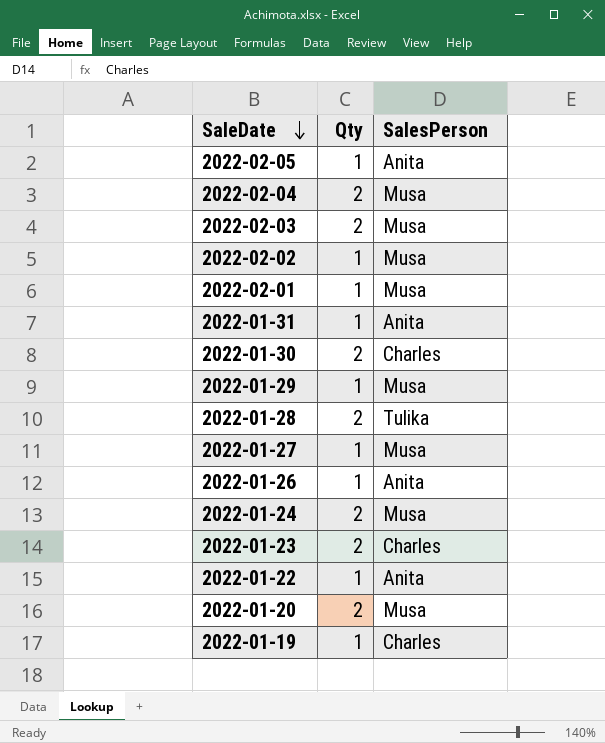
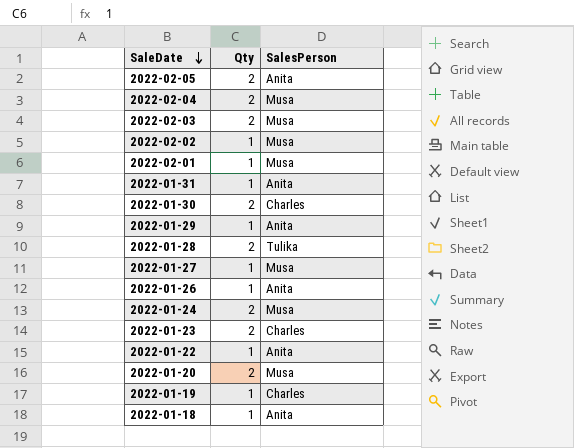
2022-02-05 | Qty: 1 -> 2
2022-01-29 | SalesPerson: Musa -> Anita
row 2022-01-18: none -> 1 | Anita

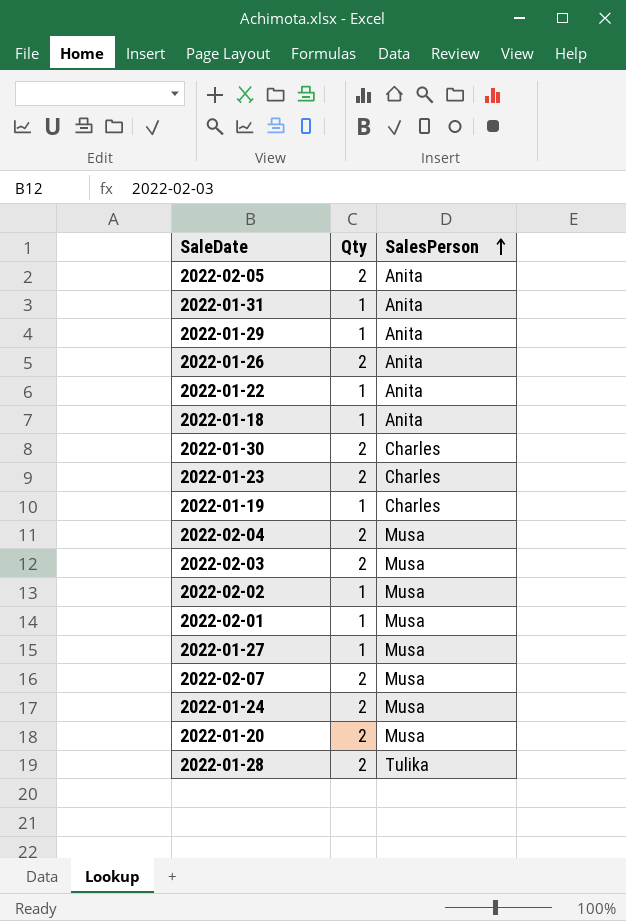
row order: SaleDate descending -> SalesPerson ascending
2022-01-26 | Qty: 1 -> 2
row 2022-02-07: none -> 2 | Musa

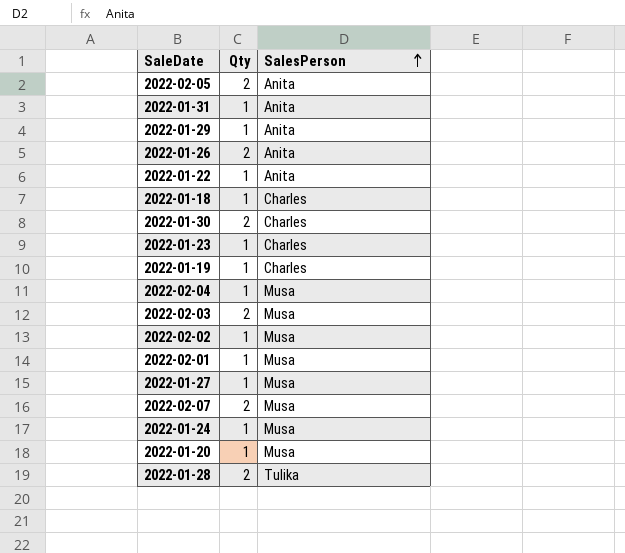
2022-01-18 | SalesPerson: Anita -> Charles
2022-01-23 | Qty: 2 -> 1
2022-02-04 | Qty: 2 -> 1
2022-01-24 | Qty: 2 -> 1
2022-01-20 | Qty: 2 -> 1

